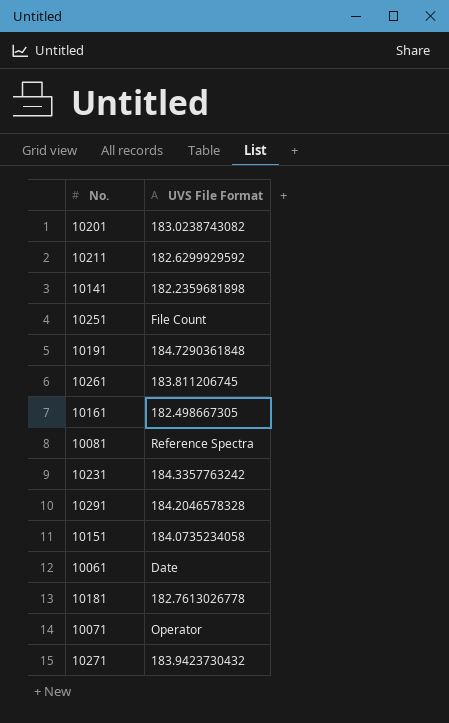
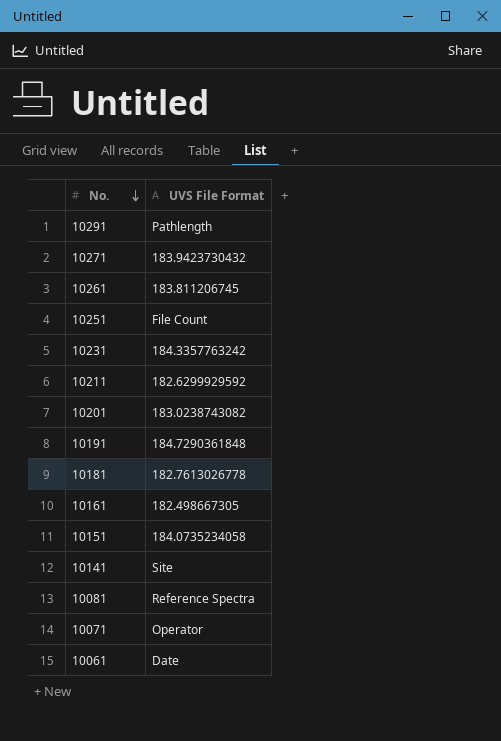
row order: none -> No. descending
10291 | UVS File Format: 184.2046578328 -> Pathlength
10141 | UVS File Format: 182.2359681898 -> Site

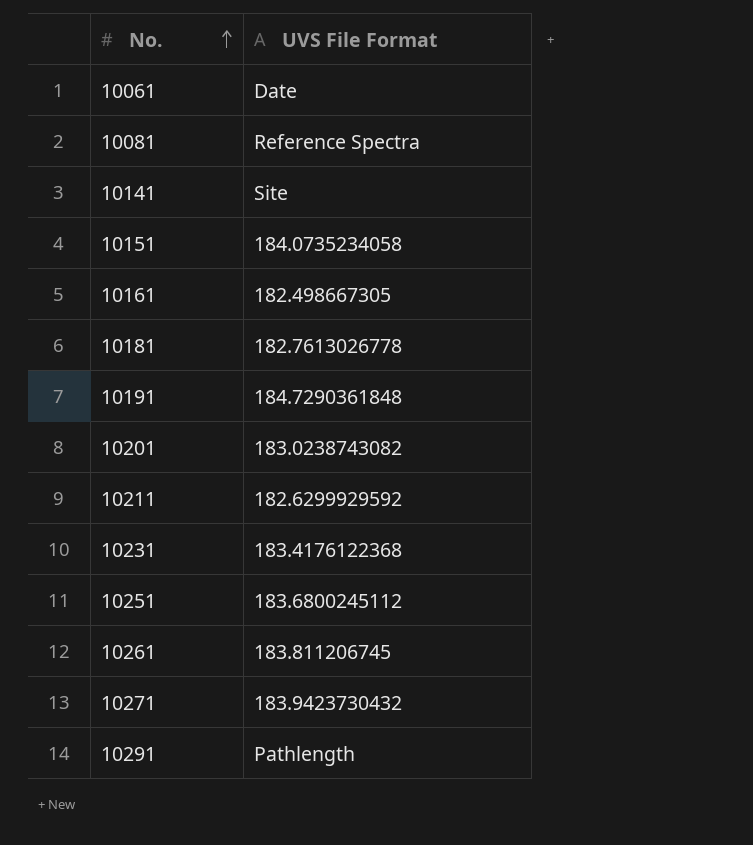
row order: No. descending -> No. ascending
row 10071: Operator -> none
10231 | UVS File Format: 184.3357763242 -> 183.4176122368
10251 | UVS File Format: File Count -> 183.6800245112

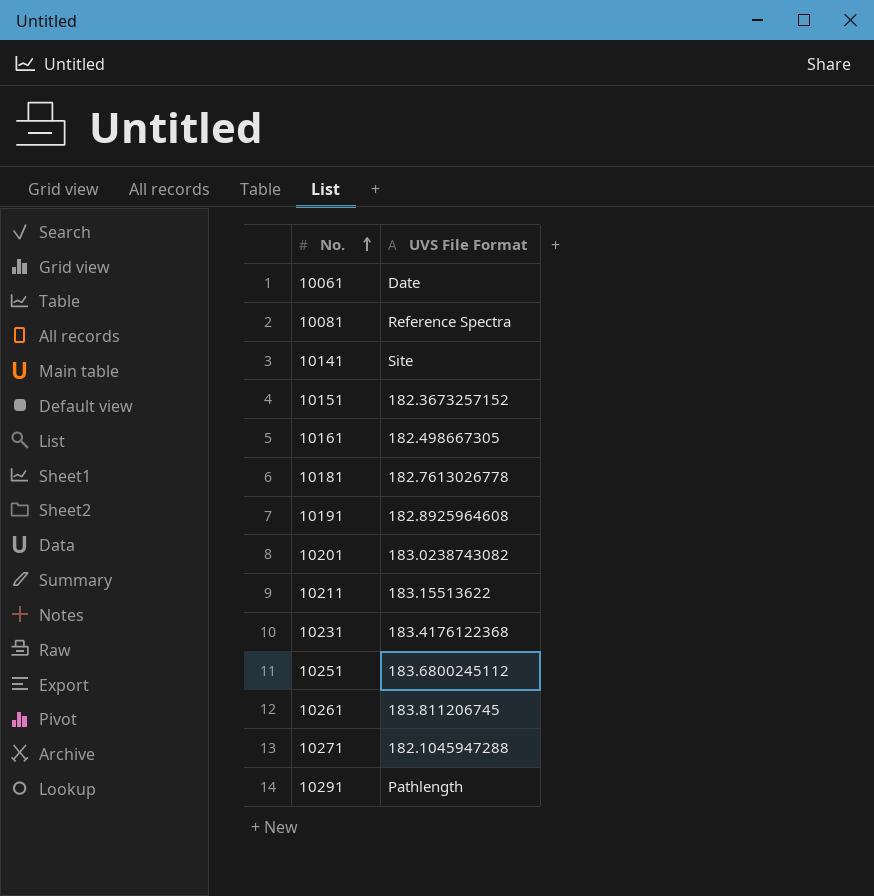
10151 | UVS File Format: 184.0735234058 -> 182.3673257152
10191 | UVS File Format: 184.7290361848 -> 182.8925964608
10211 | UVS File Format: 182.6299929592 -> 183.15513622
10271 | UVS File Format: 183.9423730432 -> 182.1045947288

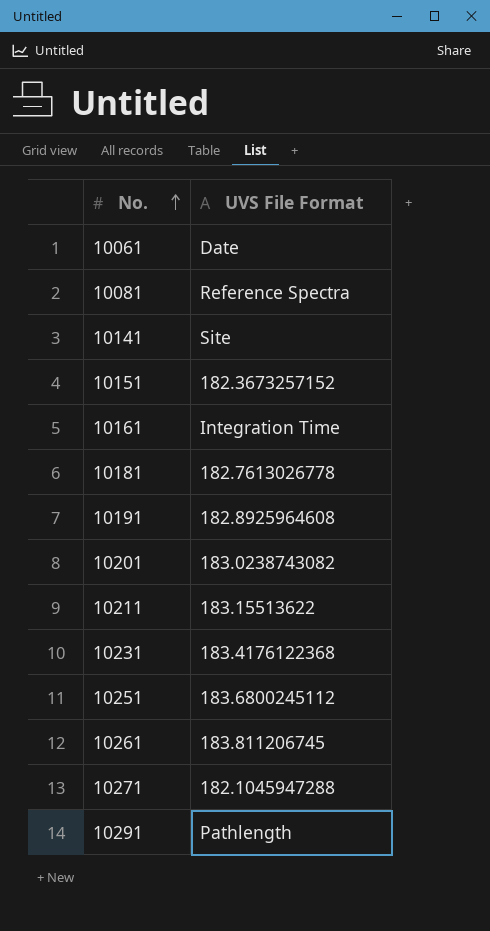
10161 | UVS File Format: 182.498667305 -> Integration Time

